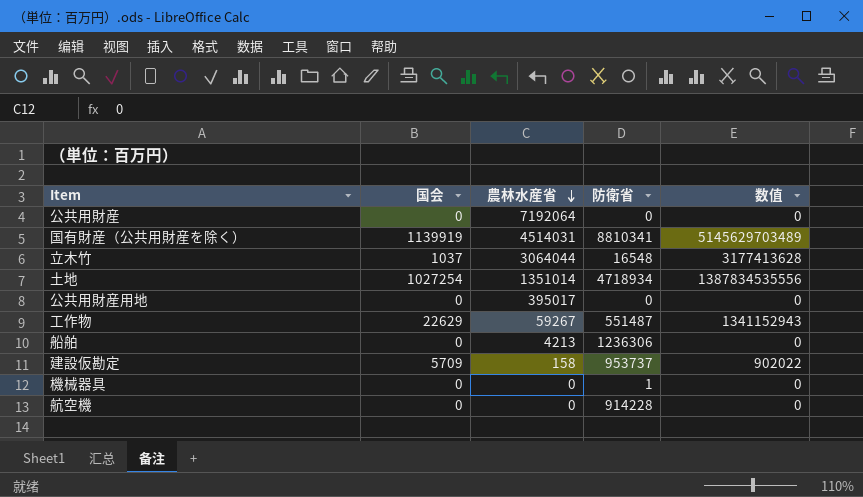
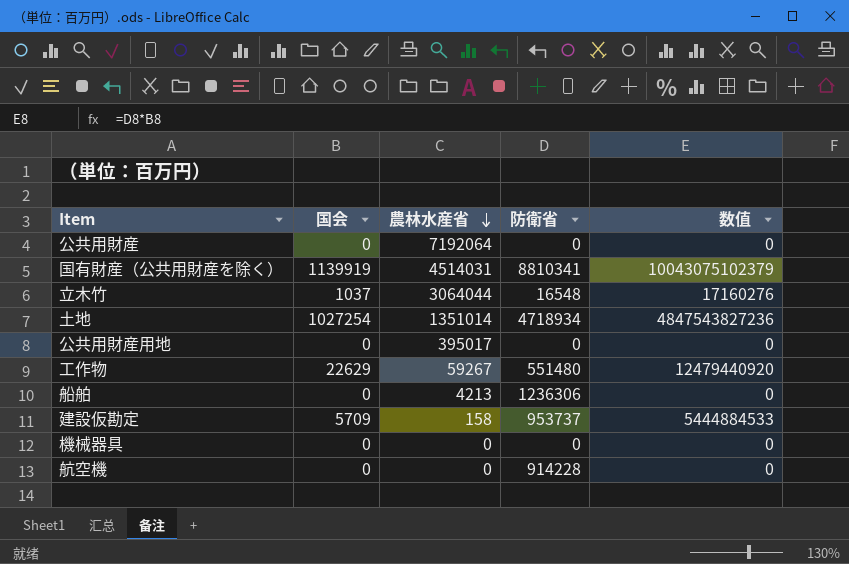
column 数值 | formula: [国会] * [農林水産省] -> [国会] * [防衛省]
工作物 | 防衛省: 551487 -> 551480
機械器具 | 防衛省: 1 -> 0

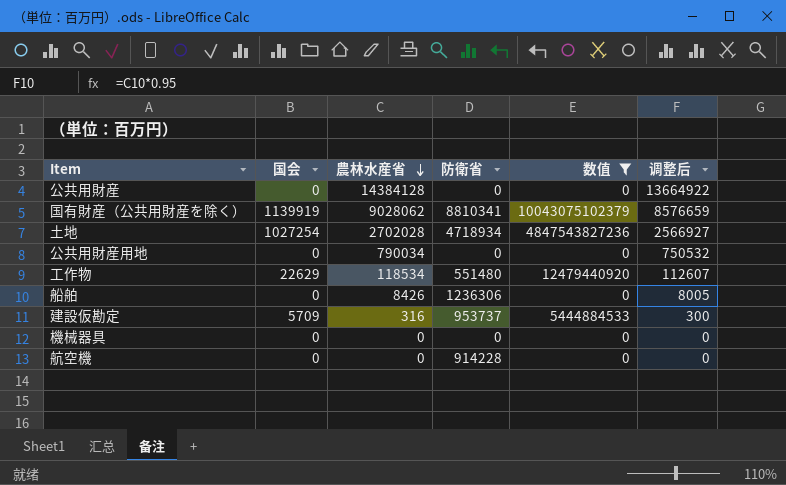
filter: none -> 数值 != 17160276
column 调整后 | formula: none -> [農林水産省] * 0.95
公共用財産 | 農林水産省: 7192064 -> 14384128
国有財産（公共用財産を除く） | 農林水産省: 4514031 -> 9028062
土地 | 農林水産省: 1351014 -> 2702028
公共用財産用地 | 農林水産省: 395017 -> 790034
工作物 | 農林水産省: 59267 -> 118534
船舶 | 農林水産省: 4213 -> 8426
建設仮勘定 | 農林水産省: 158 -> 316

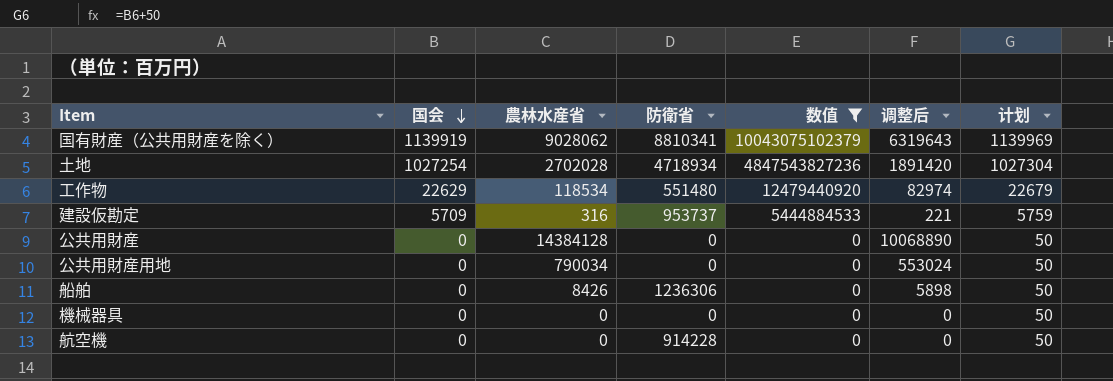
row order: 農林水産省 descending -> 国会 descending
column 调整后 | formula: [農林水産省] * 0.95 -> [農林水産省] * 0.7
column 计划 | formula: none -> [国会] + 50

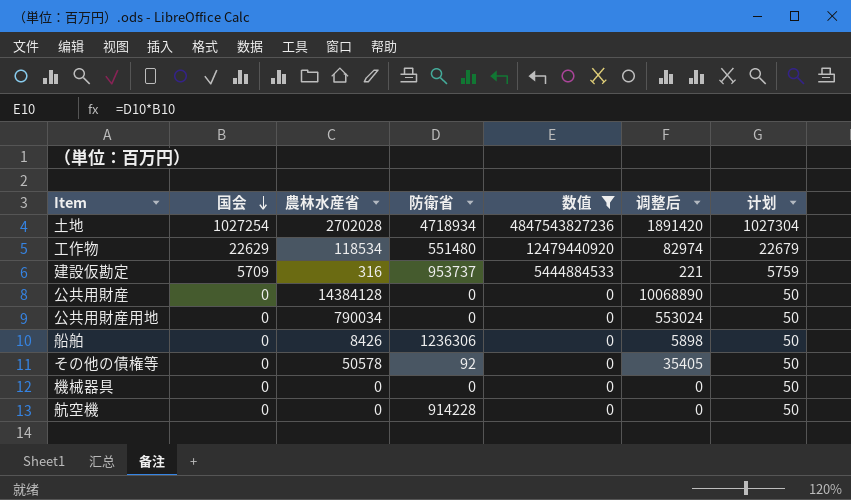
row 国有財産（公共用財産を除く）: 1139919 | 9028062 | 8810341 | 10043075102379 | 6319643 | 1139969 -> none
row その他の債権等: none -> 0 | 50578 | 92 | 0 | 35405 | 50

